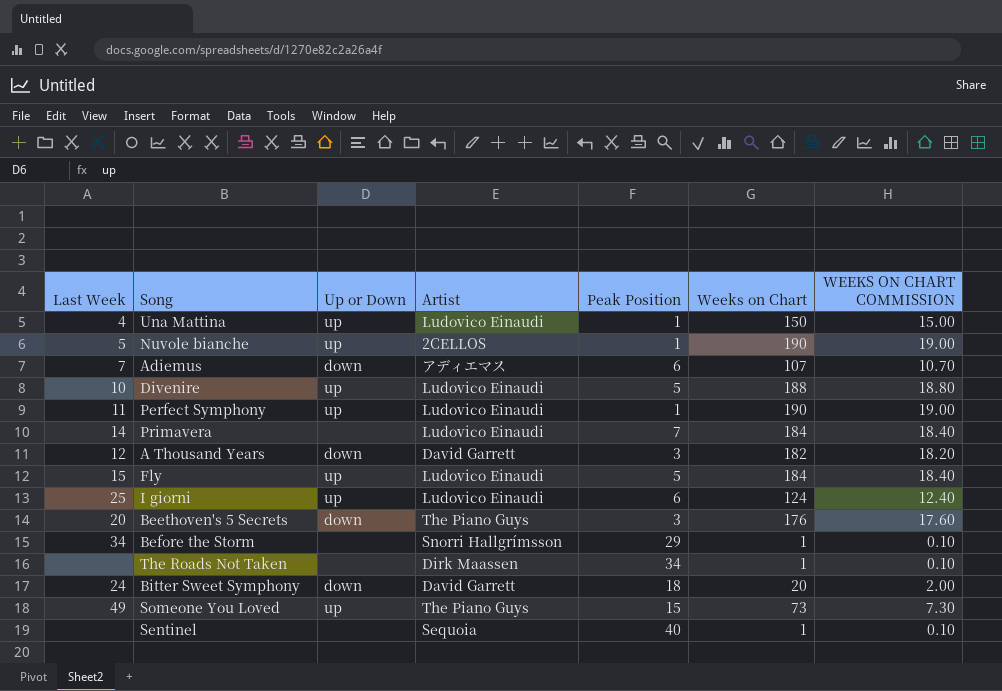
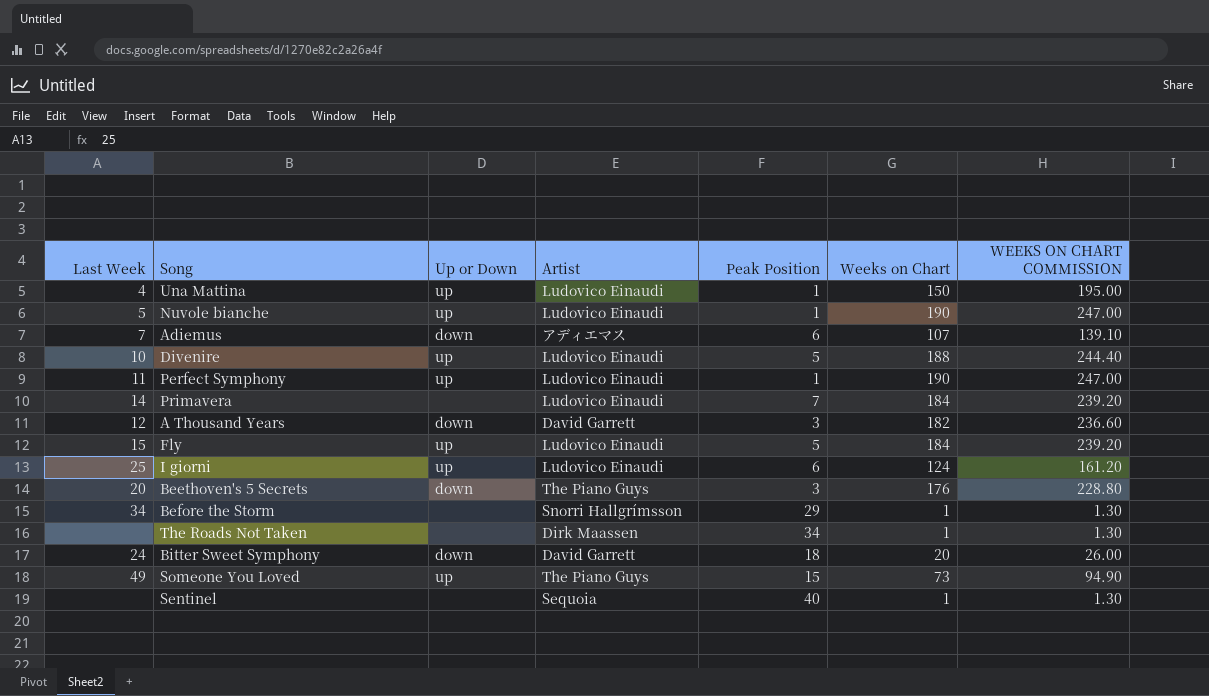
column WEEKS ON CHART COMMISSION | formula: [Weeks on Chart] * 0.1 -> [Weeks on Chart] * 1.3
Nuvole bianche | Artist: 2CELLOS -> Ludovico Einaudi

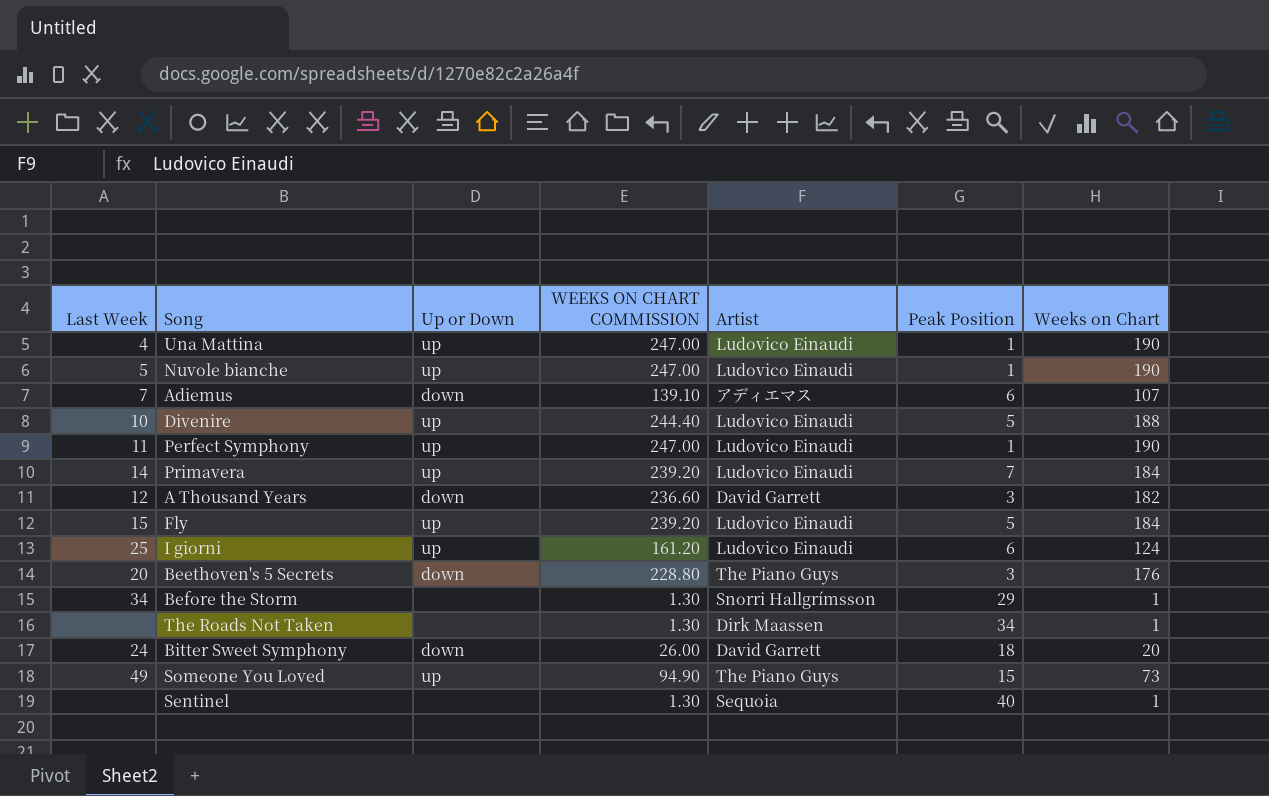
column WEEKS ON CHART COMMISSION | position: 7 -> 4
Una Mattina | WEEKS ON CHART COMMISSION: 195.00 -> 247.00
Una Mattina | Weeks on Chart: 150 -> 190
Primavera | Up or Down: none -> up

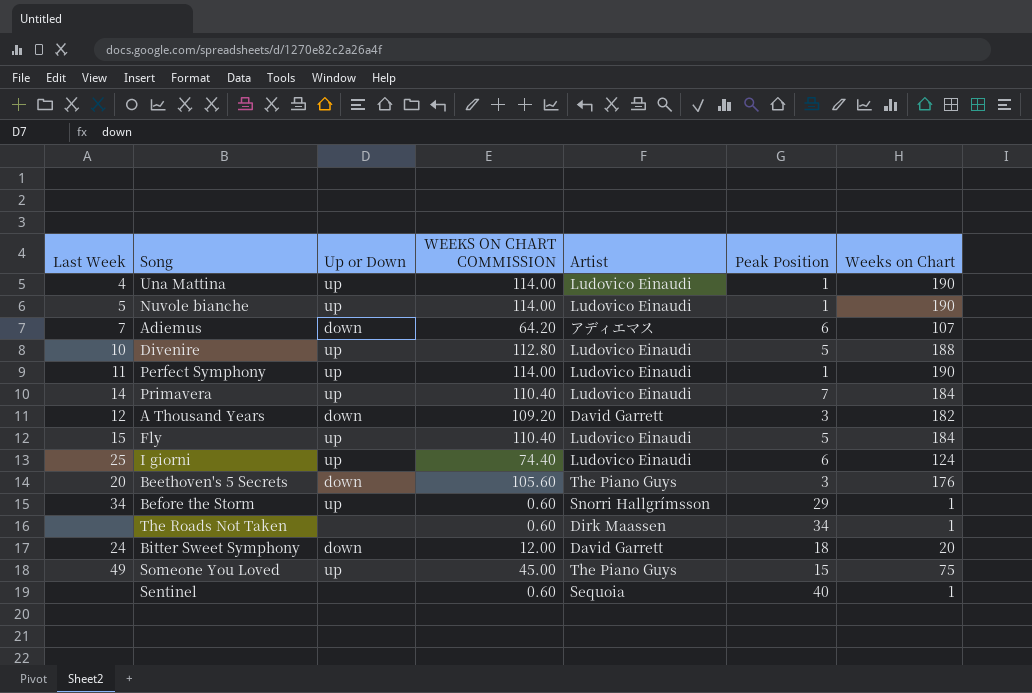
column WEEKS ON CHART COMMISSION | formula: [Weeks on Chart] * 1.3 -> [Weeks on Chart] * 0.6
Before the Storm | Up or Down: none -> up
Someone You Loved | Weeks on Chart: 73 -> 75

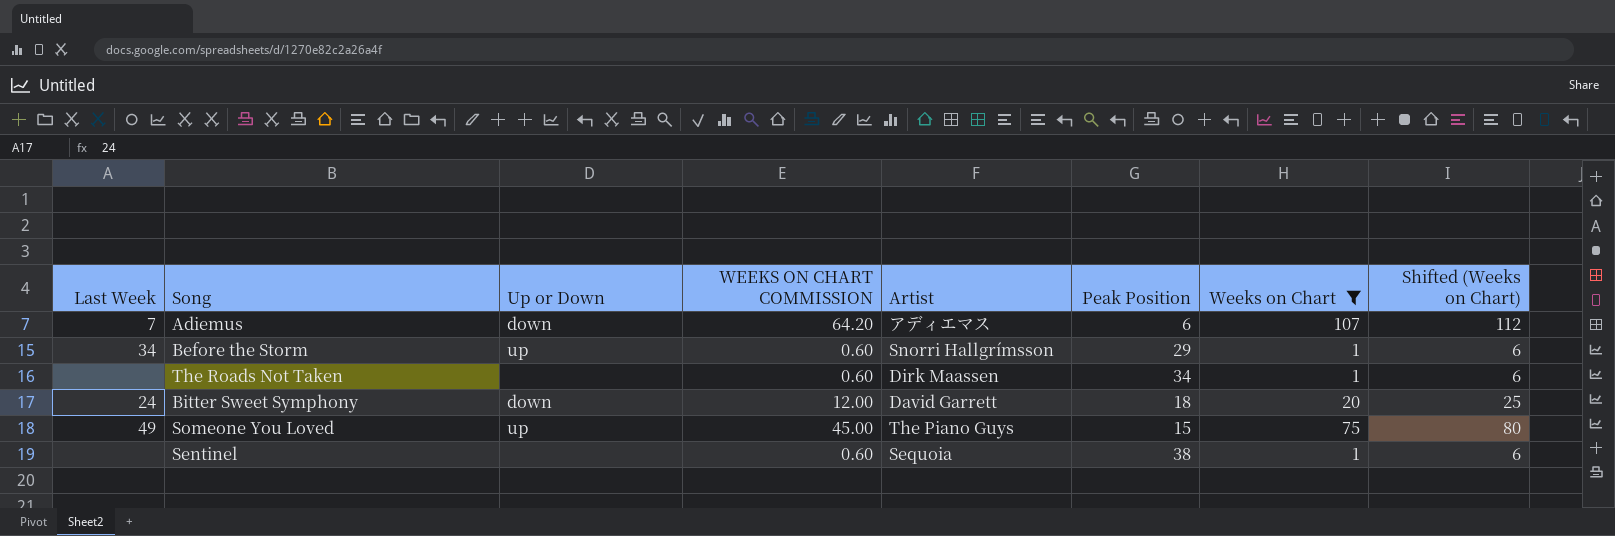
filter: none -> Weeks on Chart <= 107
column Shifted (Weeks on Chart) | formula: none -> [Weeks on Chart] + 5
Sentinel | Peak Position: 40 -> 38

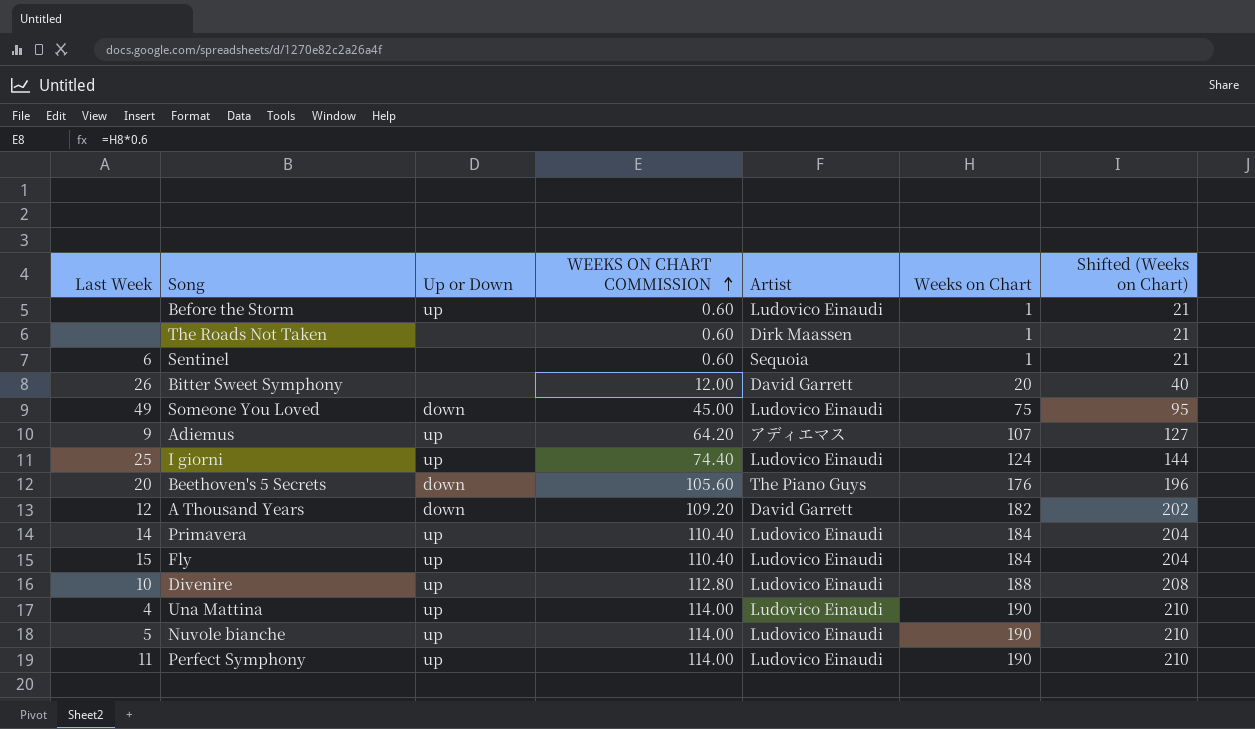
filter: Weeks on Chart <= 107 -> none
row order: none -> WEEKS ON CHART COMMISSION ascending
column Peak Position | position: 6 -> none
column Shifted (Weeks on Chart) | formula: [Weeks on Chart] + 5 -> [Weeks on Chart] + 20
Before the Storm | Last Week: 34 -> none
Before the Storm | Artist: Snorri Hallgrímsson -> Ludovico Einaudi
Sentinel | Last Week: none -> 6
Bitter Sweet Symphony | Last Week: 24 -> 26
Bitter Sweet Symphony | Up or Down: down -> none
Someone You Loved | Up or Down: up -> down
Someone You Loved | Artist: The Piano Guys -> Ludovico Einaudi
Adiemus | Last Week: 7 -> 9
Adiemus | Up or Down: down -> up

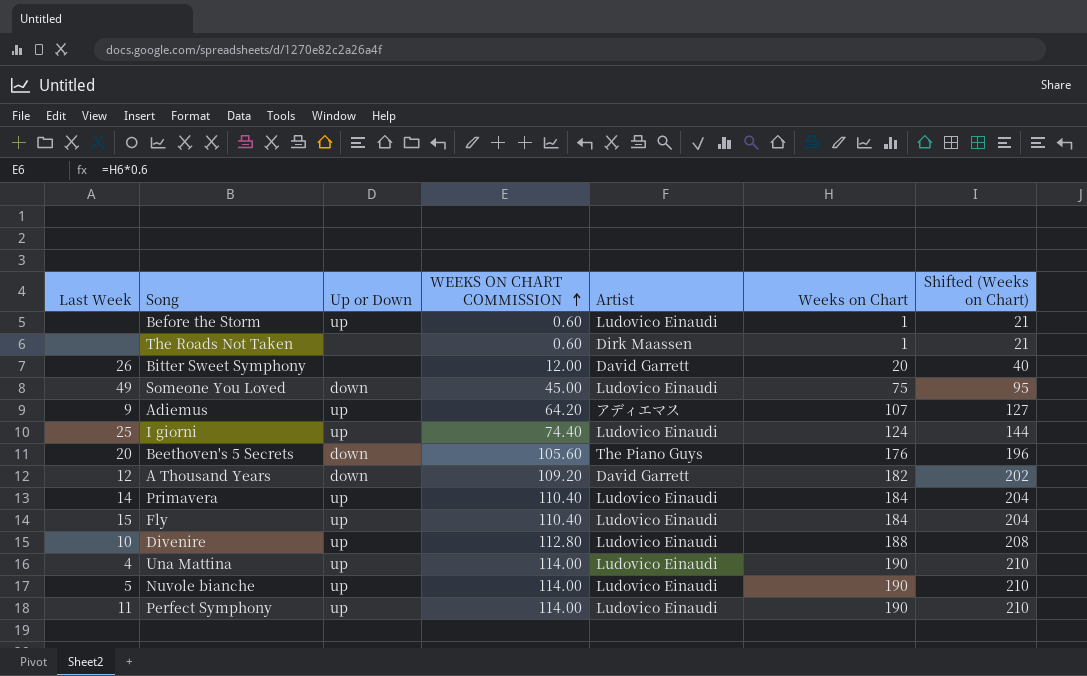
row Sentinel: 6 | none | 0.60 | Sequoia | 1 | 21 -> none

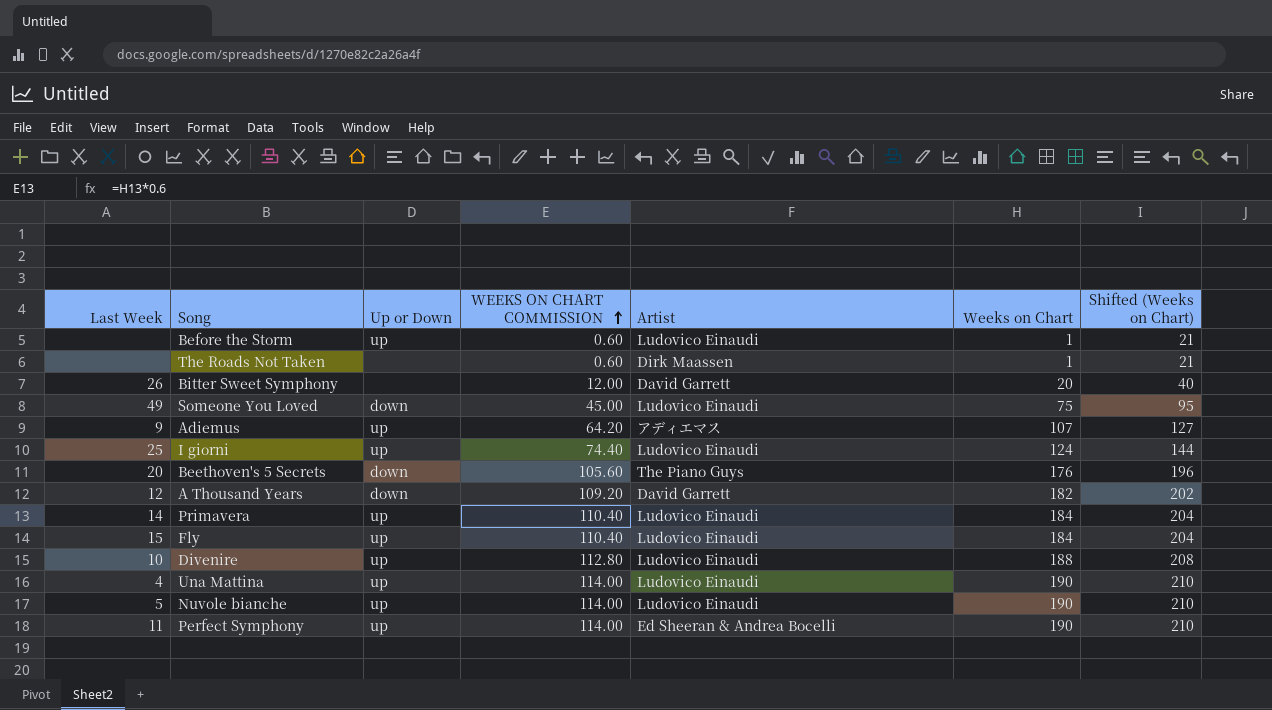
Perfect Symphony | Artist: Ludovico Einaudi -> Ed Sheeran & Andrea Bocelli

